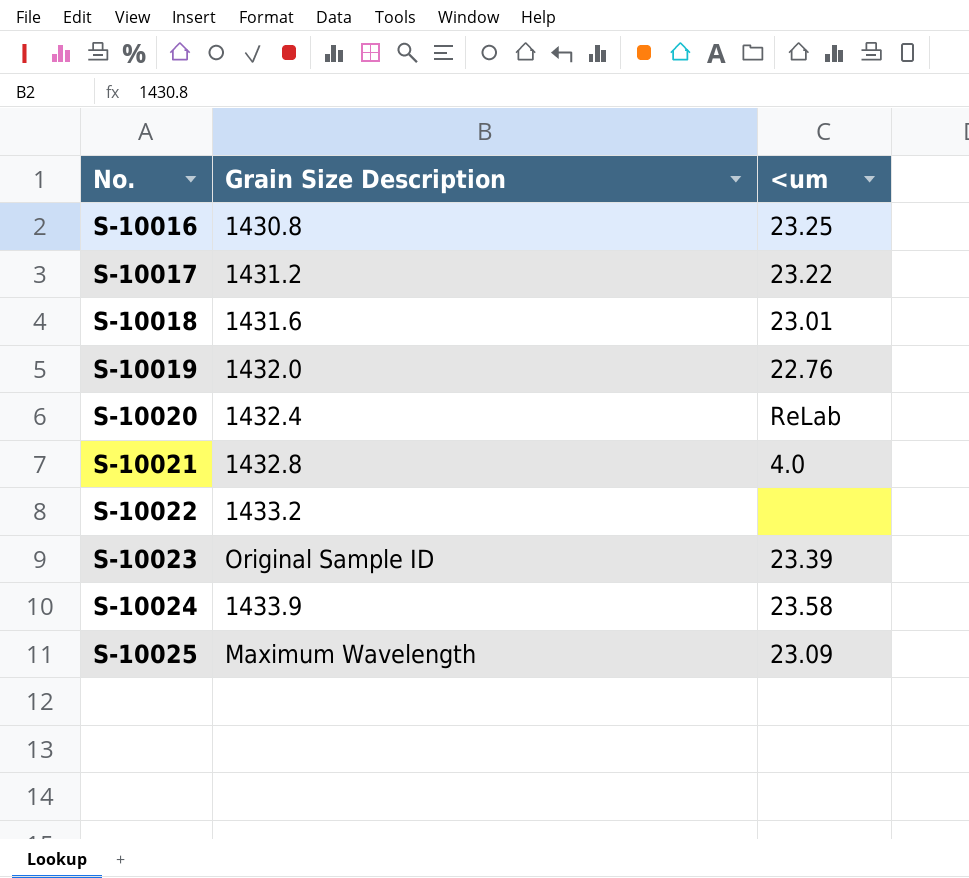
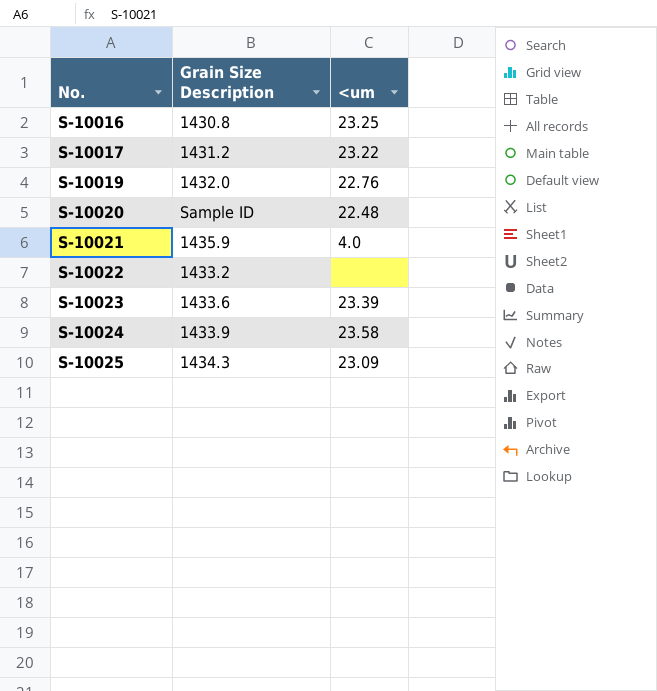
row S-10018: 1431.6 | 23.01 -> none
S-10020 | Grain Size Description: 1432.4 -> Sample ID
S-10020 | <um: ReLab -> 22.48
S-10021 | Grain Size Description: 1432.8 -> 1435.9
S-10023 | Grain Size Description: Original Sample ID -> 1433.6
S-10025 | Grain Size Description: Maximum Wavelength -> 1434.3

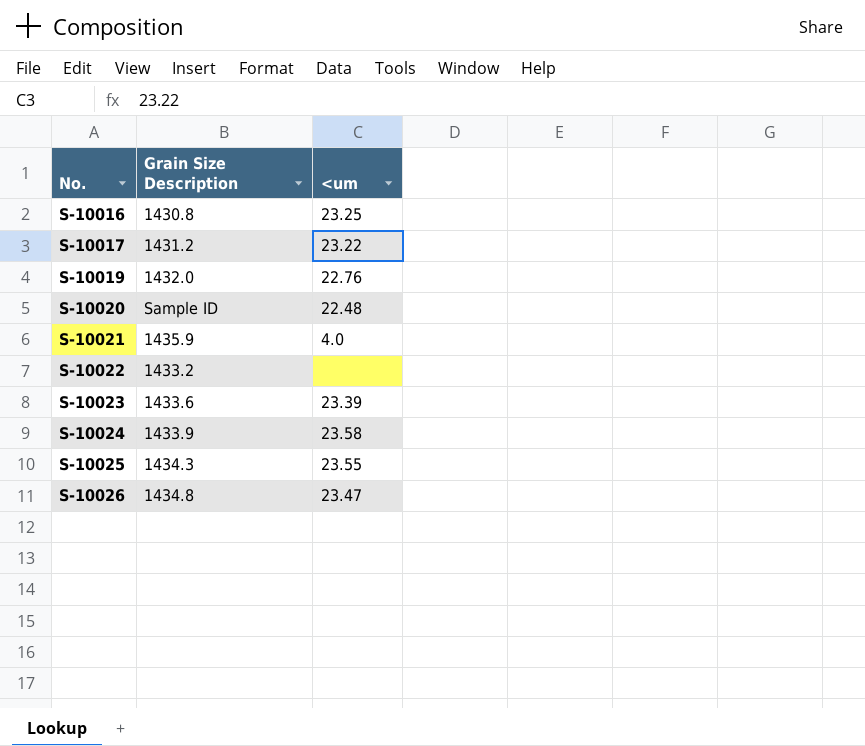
S-10025 | <um: 23.09 -> 23.55
row S-10026: none -> 1434.8 | 23.47

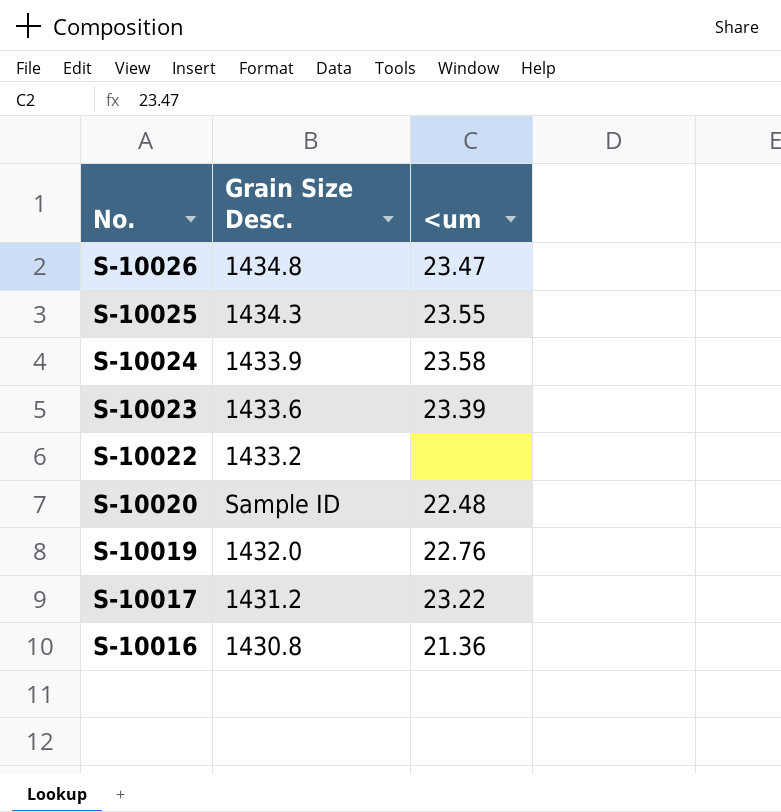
row order: No. ascending -> No. descending
column name: Grain Size Description -> Grain Size Desc.
row S-10021: 1435.9 | 4.0 -> none
S-10016 | <um: 23.25 -> 21.36

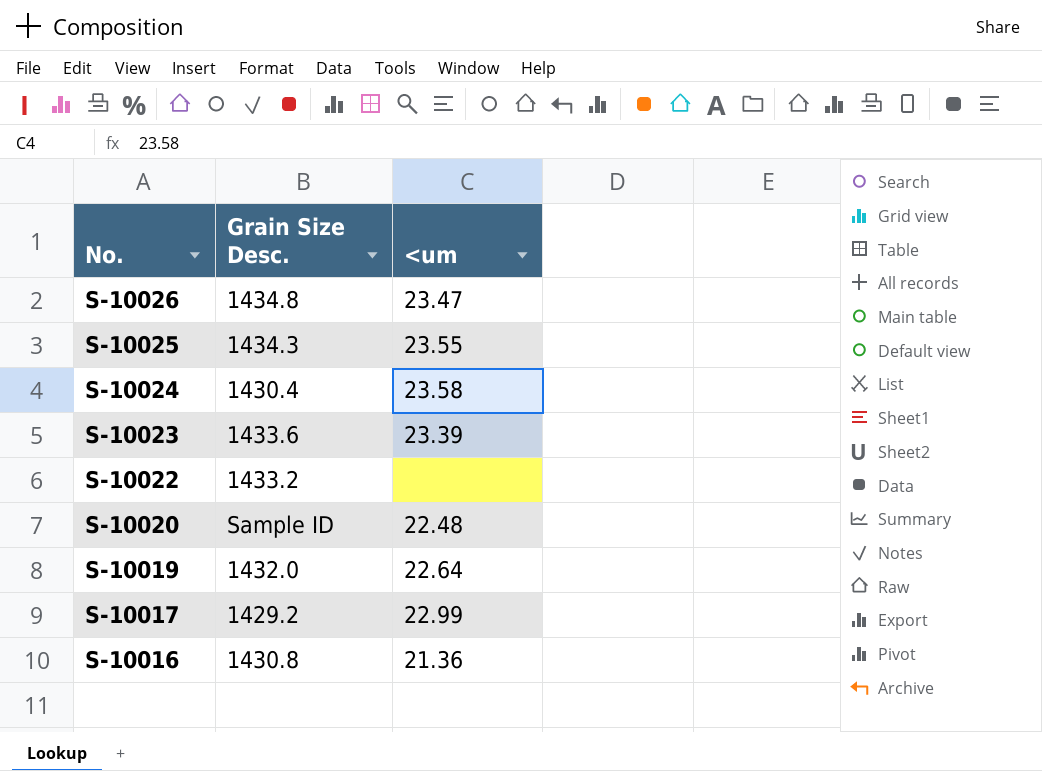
S-10024 | Grain Size Desc.: 1433.9 -> 1430.4
S-10019 | <um: 22.76 -> 22.64
S-10017 | Grain Size Desc.: 1431.2 -> 1429.2
S-10017 | <um: 23.22 -> 22.99

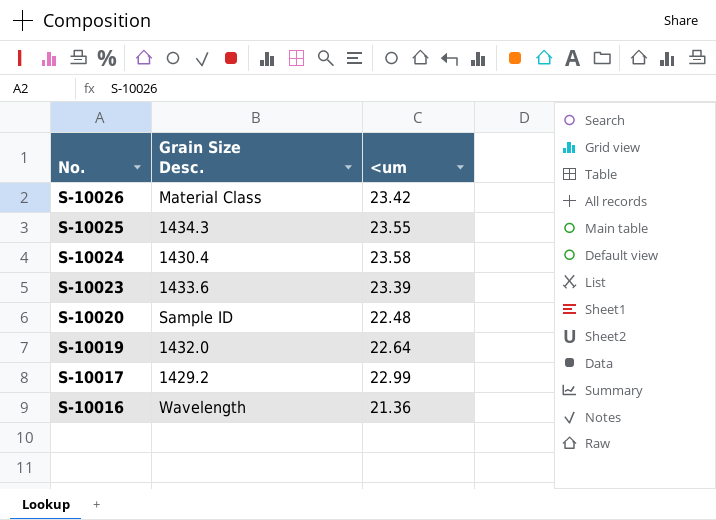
row S-10022: 1433.2 | none -> none
S-10026 | Grain Size Desc.: 1434.8 -> Material Class
S-10026 | <um: 23.47 -> 23.42
S-10016 | Grain Size Desc.: 1430.8 -> Wavelength

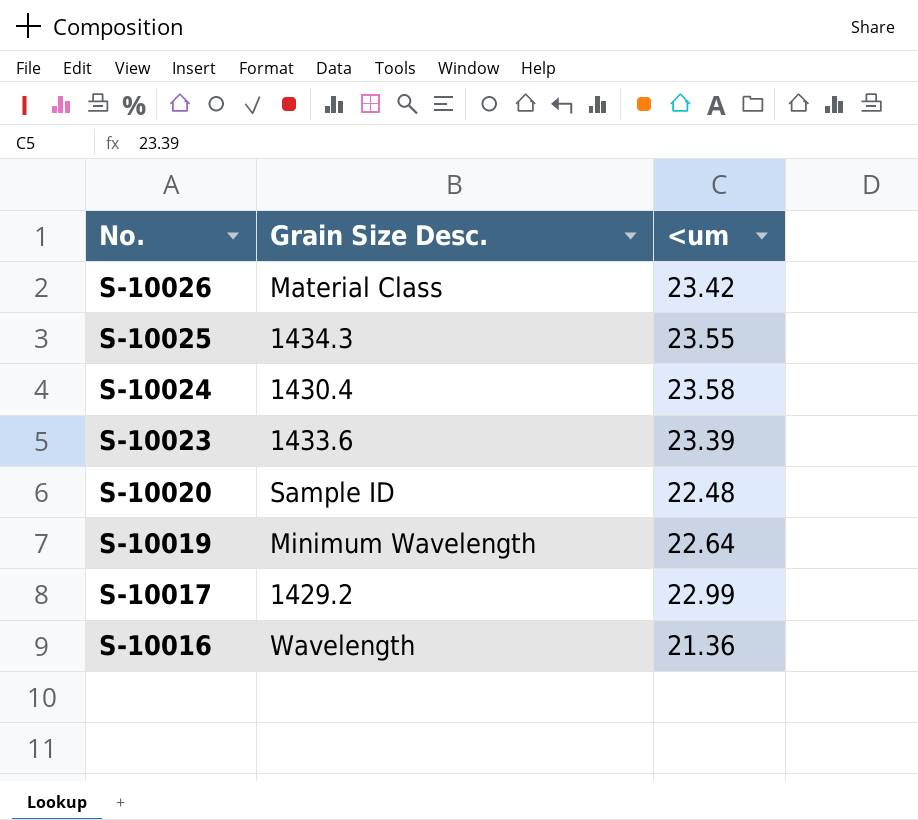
S-10019 | Grain Size Desc.: 1432.0 -> Minimum Wavelength

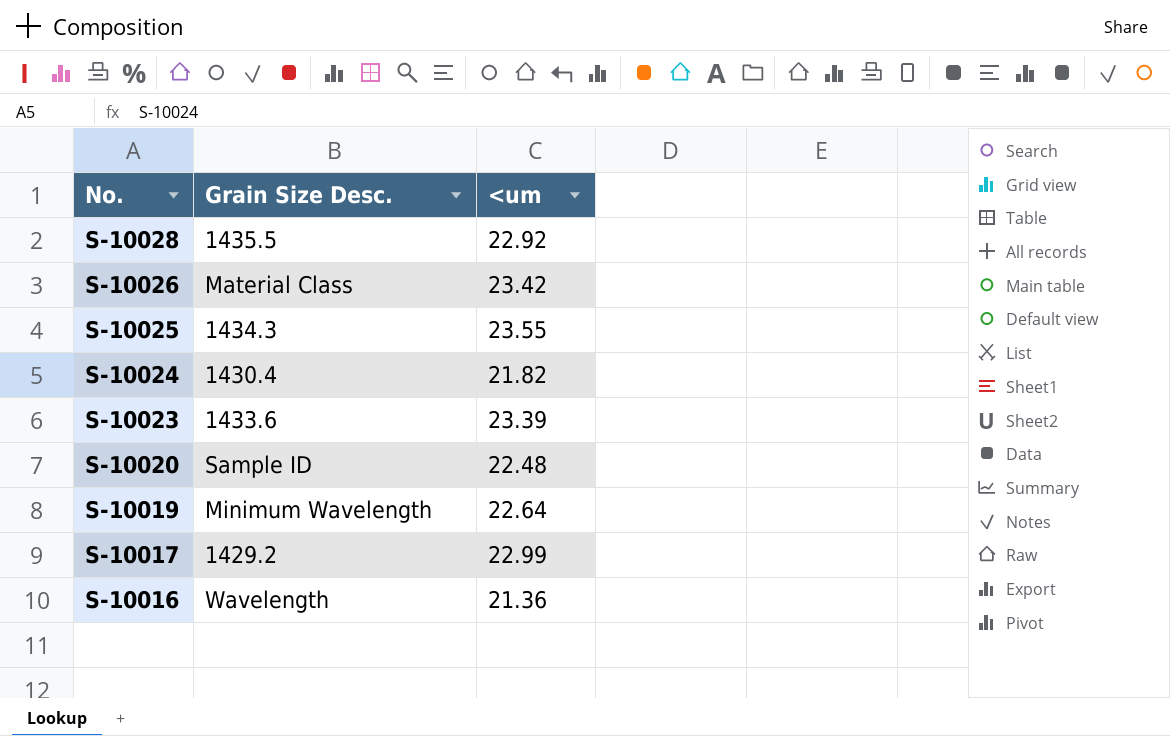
row S-10028: none -> 1435.5 | 22.92
S-10024 | <um: 23.58 -> 21.82

